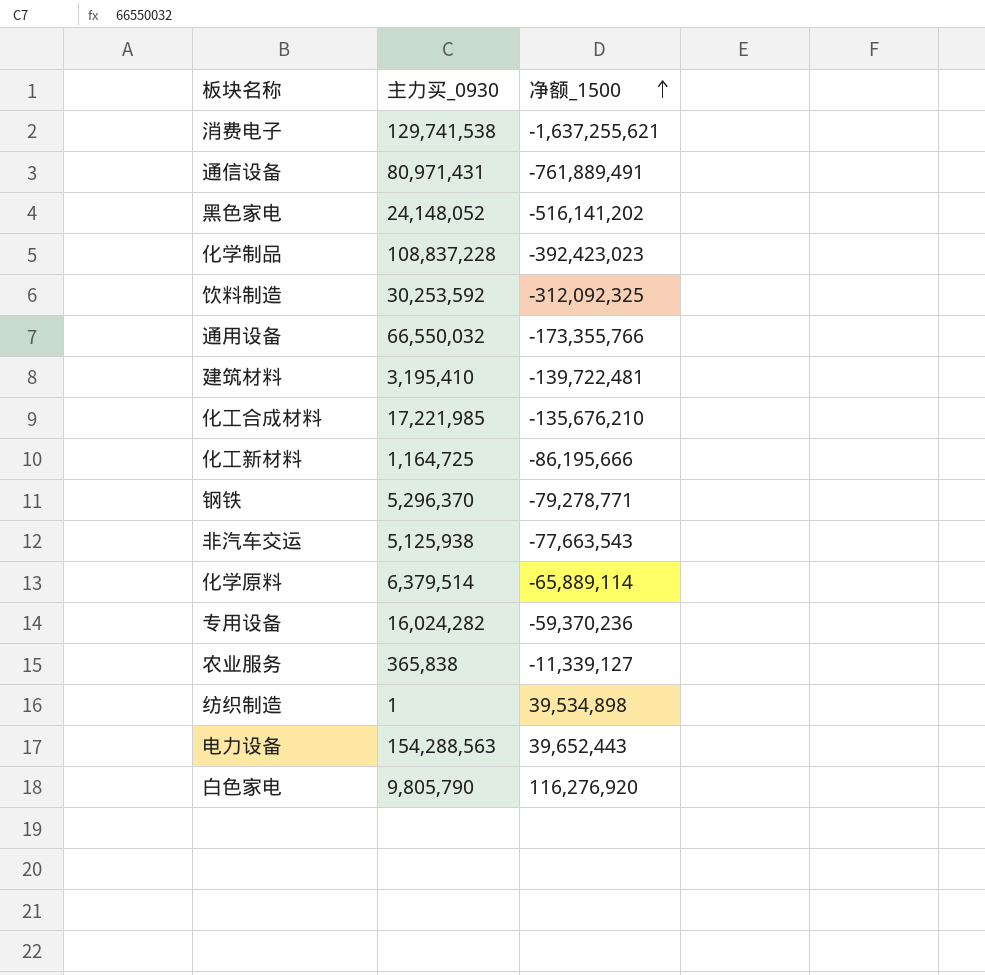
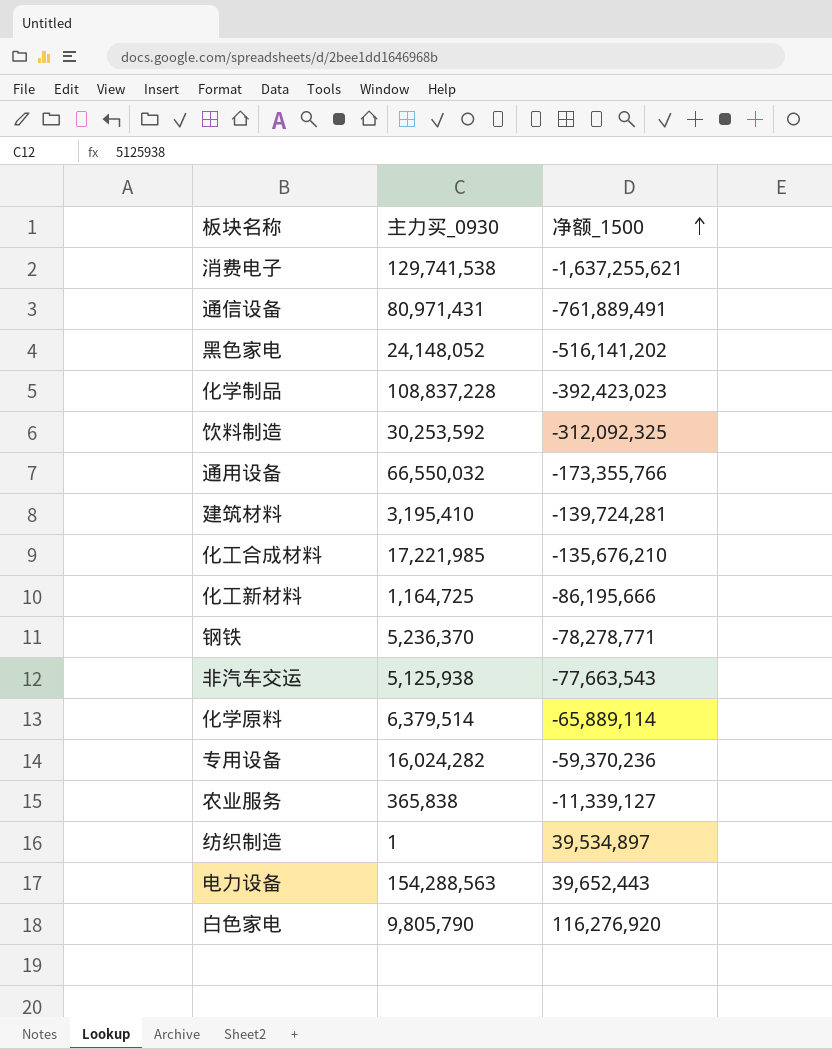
建筑材料 | 净额_1500: -139,722,481 -> -139,724,281
钢铁 | 主力买_0930: 5,296,370 -> 5,236,370
钢铁 | 净额_1500: -79,278,771 -> -78,278,771
纺织制造 | 净额_1500: 39,534,898 -> 39,534,897

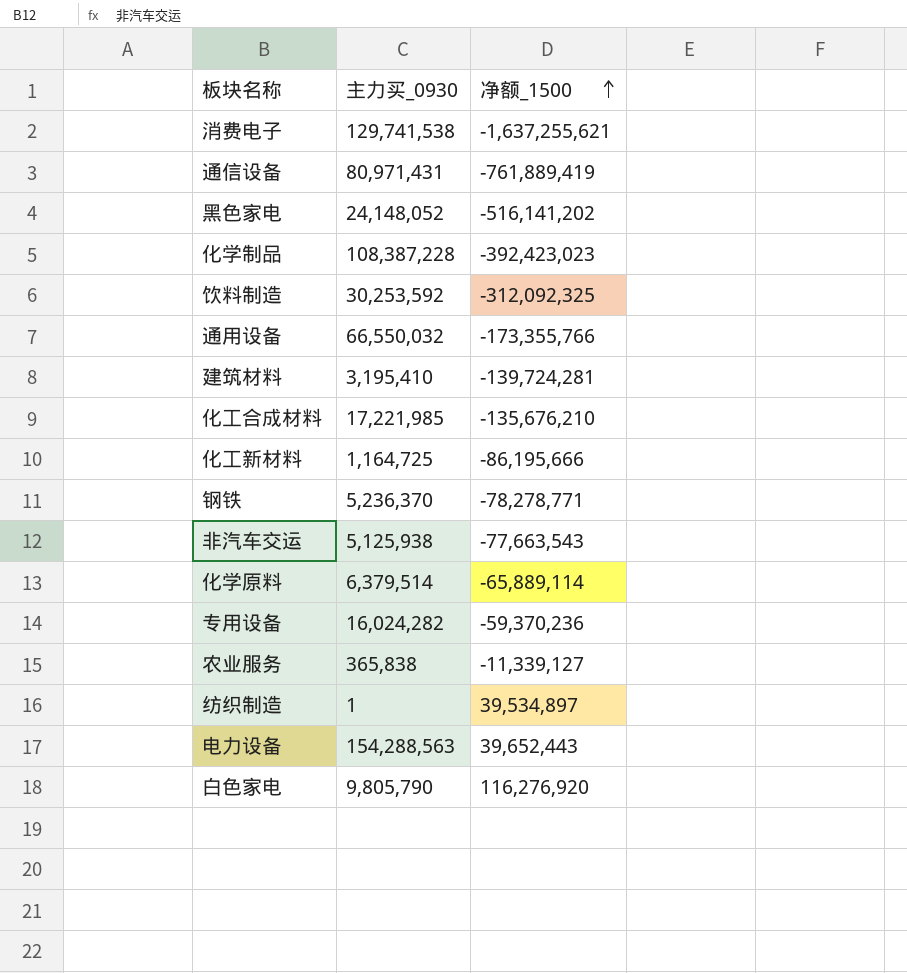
通信设备 | 净额_1500: -761,889,491 -> -761,889,419
化学制品 | 主力买_0930: 108,837,228 -> 108,387,228

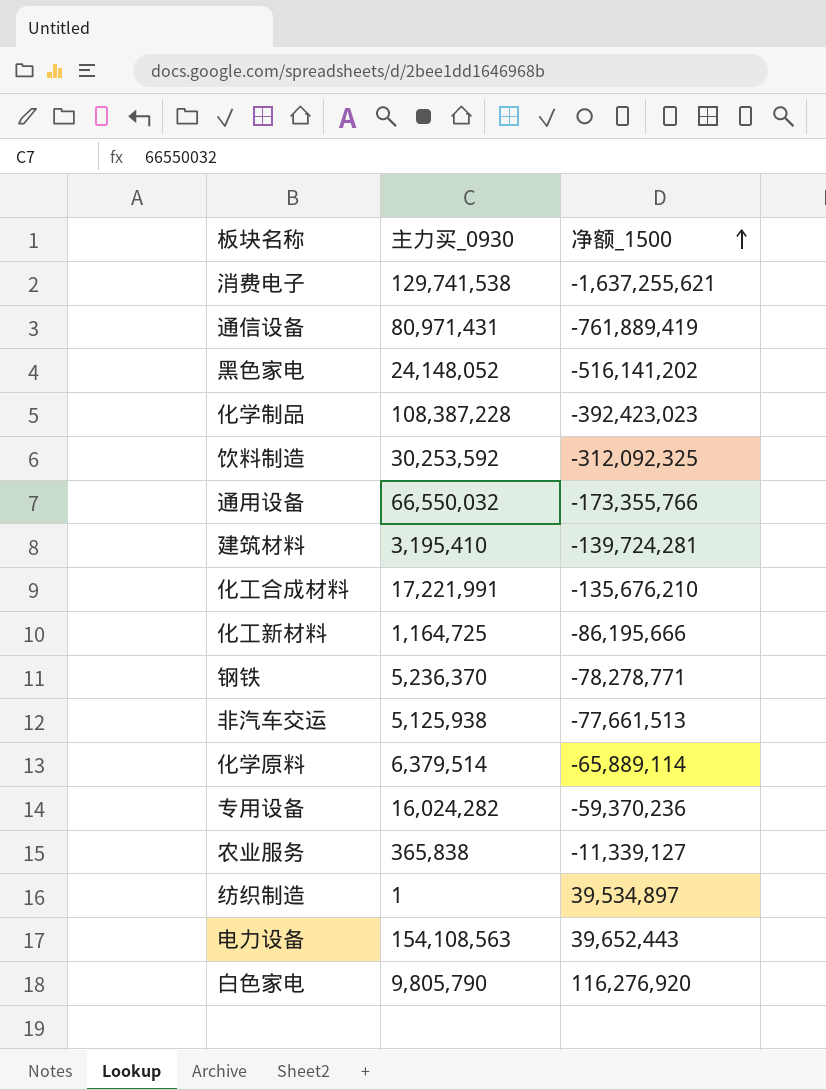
化工合成材料 | 主力买_0930: 17,221,985 -> 17,221,991
非汽车交运 | 净额_1500: -77,663,543 -> -77,661,513
电力设备 | 主力买_0930: 154,288,563 -> 154,108,563

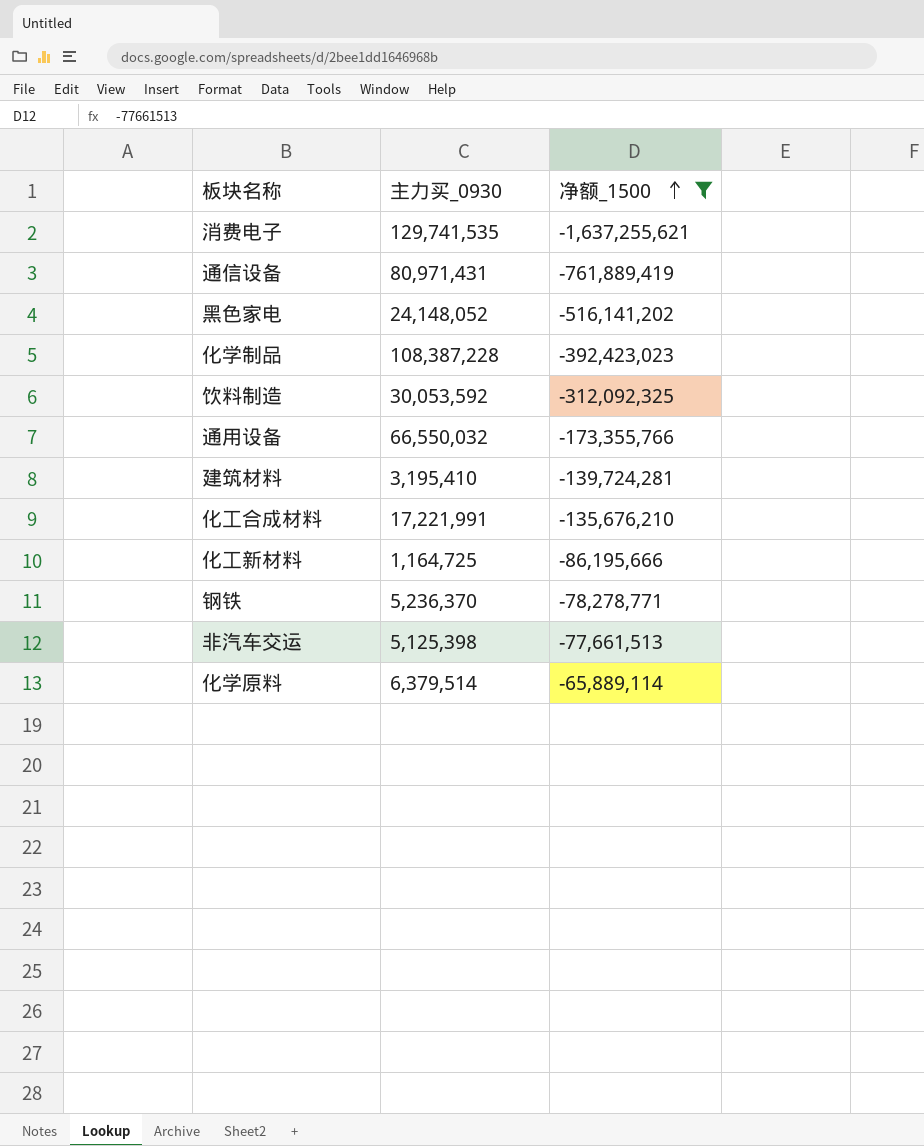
filter: none -> 净额_1500 <= -65,889,114
消费电子 | 主力买_0930: 129,741,538 -> 129,741,535
饮料制造 | 主力买_0930: 30,253,592 -> 30,053,592
非汽车交运 | 主力买_0930: 5,125,938 -> 5,125,398

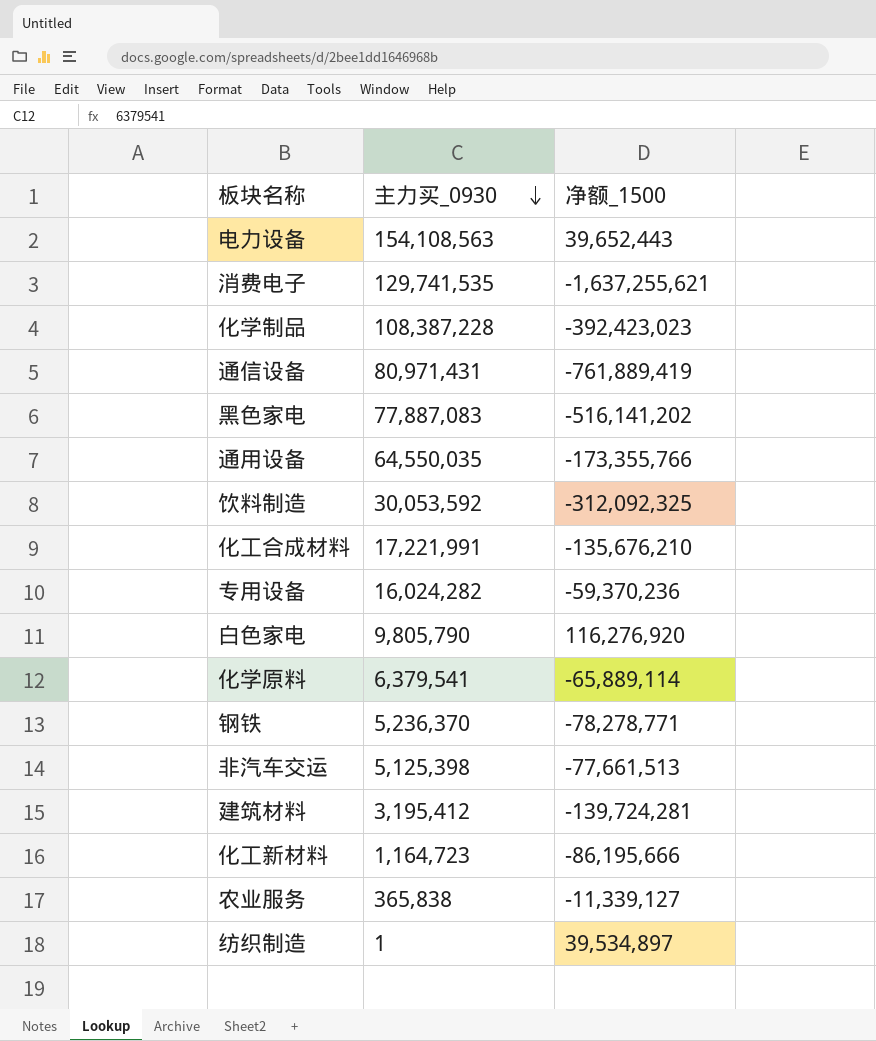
filter: 净额_1500 <= -65,889,114 -> none
row order: 净额_1500 ascending -> 主力买_0930 descending
黑色家电 | 主力买_0930: 24,148,052 -> 77,887,083
通用设备 | 主力买_0930: 66,550,032 -> 64,550,035
化学原料 | 主力买_0930: 6,379,514 -> 6,379,541
建筑材料 | 主力买_0930: 3,195,410 -> 3,195,412
化工新材料 | 主力买_0930: 1,164,725 -> 1,164,723

